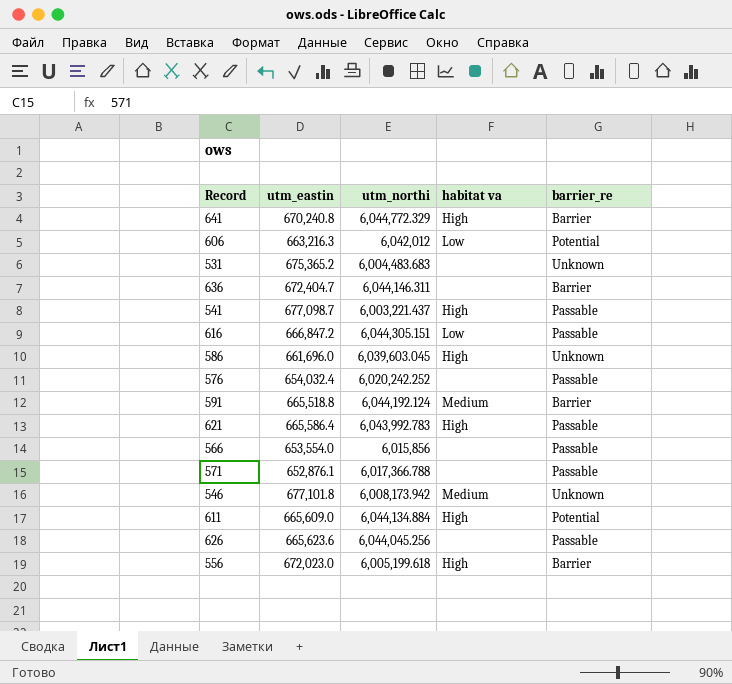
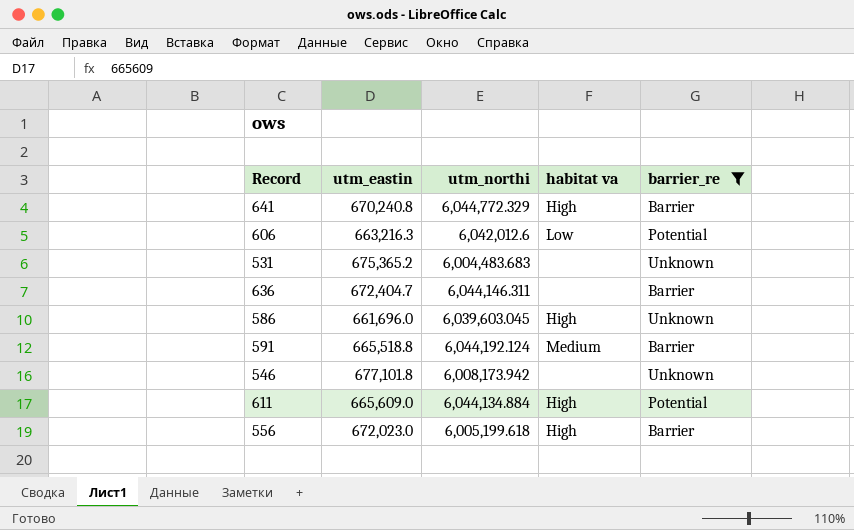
filter: none -> barrier_re != Passable
606 | utm_northi: 6,042,012 -> 6,042,012.6
546 | habitat va: Medium -> none

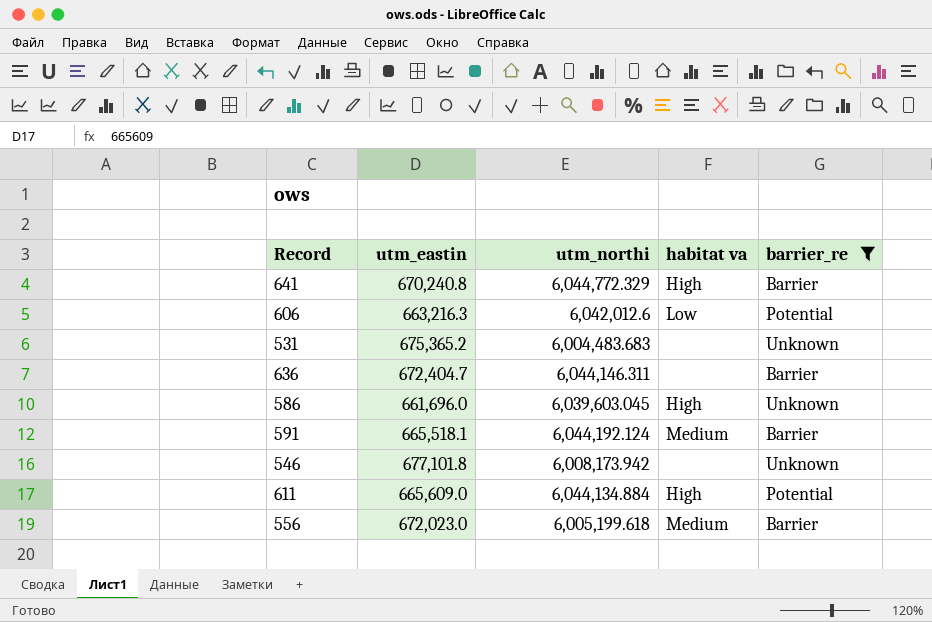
591 | utm_eastin: 665,518.8 -> 665,518.1
556 | habitat va: High -> Medium

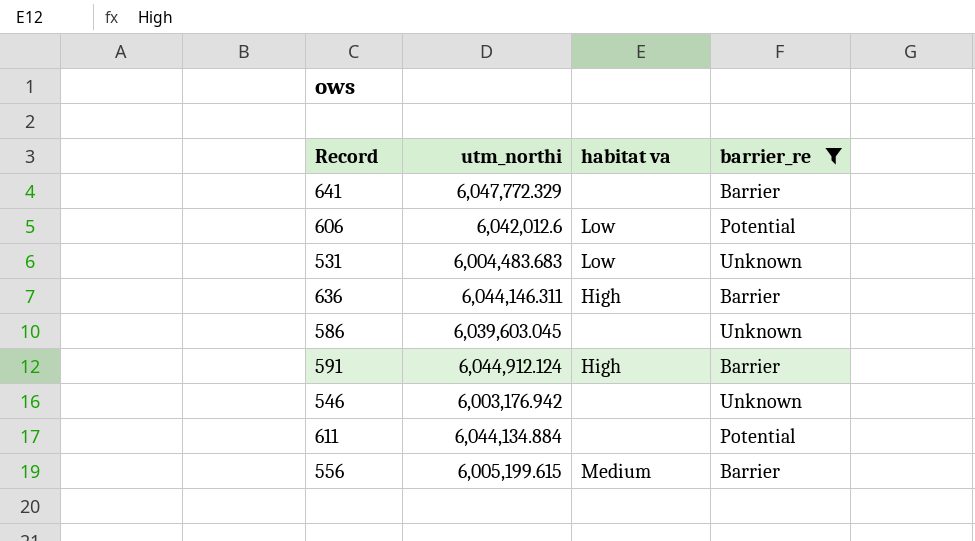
column utm_eastin | position: 2 -> none
641 | utm_northi: 6,044,772.329 -> 6,047,772.329
641 | habitat va: High -> none
531 | habitat va: none -> Low
636 | habitat va: none -> High
586 | habitat va: High -> none
591 | utm_northi: 6,044,192.124 -> 6,044,912.124
591 | habitat va: Medium -> High
546 | utm_northi: 6,008,173.942 -> 6,003,176.942
611 | habitat va: High -> none
556 | utm_northi: 6,005,199.618 -> 6,005,199.615

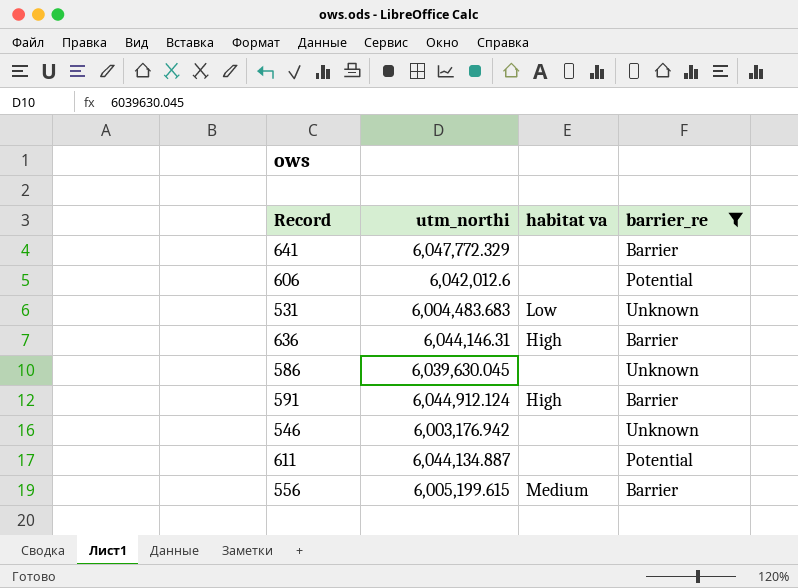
606 | habitat va: Low -> none
636 | utm_northi: 6,044,146.311 -> 6,044,146.31
586 | utm_northi: 6,039,603.045 -> 6,039,630.045
611 | utm_northi: 6,044,134.884 -> 6,044,134.887

